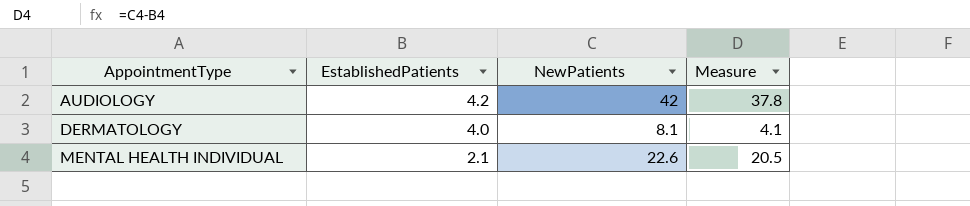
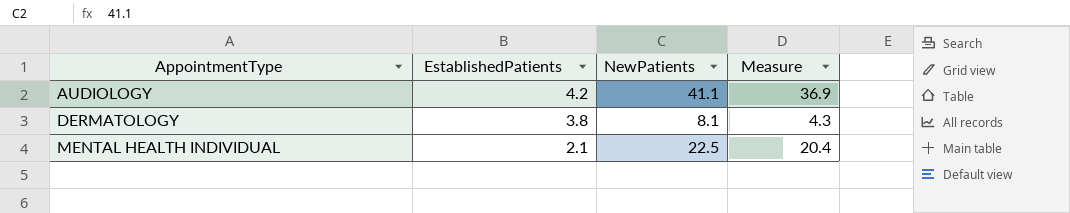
AUDIOLOGY | NewPatients: 42 -> 41.1
AUDIOLOGY | Measure: 37.8 -> 36.9
DERMATOLOGY | EstablishedPatients: 4.0 -> 3.8
DERMATOLOGY | Measure: 4.1 -> 4.3
MENTAL HEALTH INDIVIDUAL | NewPatients: 22.6 -> 22.5
MENTAL HEALTH INDIVIDUAL | Measure: 20.5 -> 20.4

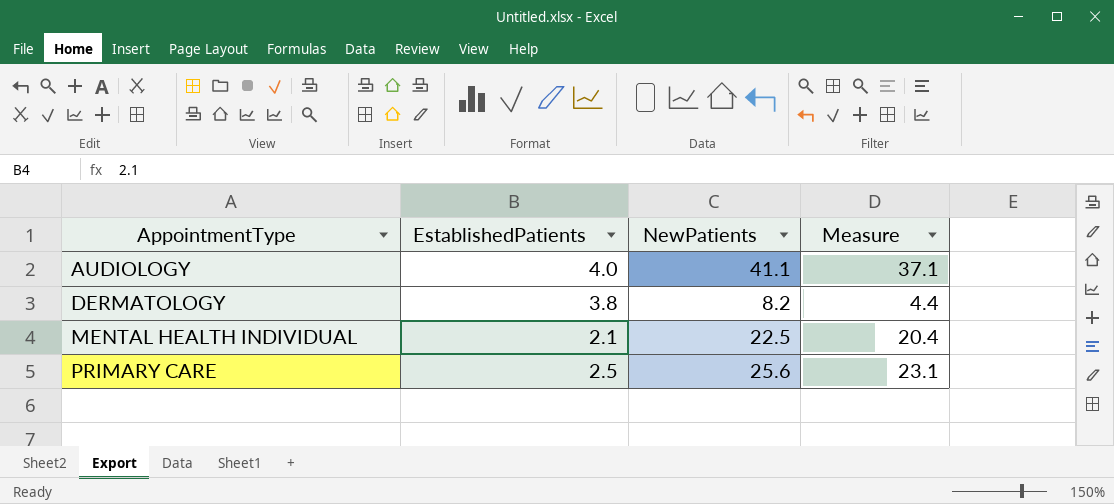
AUDIOLOGY | EstablishedPatients: 4.2 -> 4.0
AUDIOLOGY | Measure: 36.9 -> 37.1
DERMATOLOGY | NewPatients: 8.1 -> 8.2
DERMATOLOGY | Measure: 4.3 -> 4.4
row PRIMARY CARE: none -> 2.5 | 25.6 | 23.1

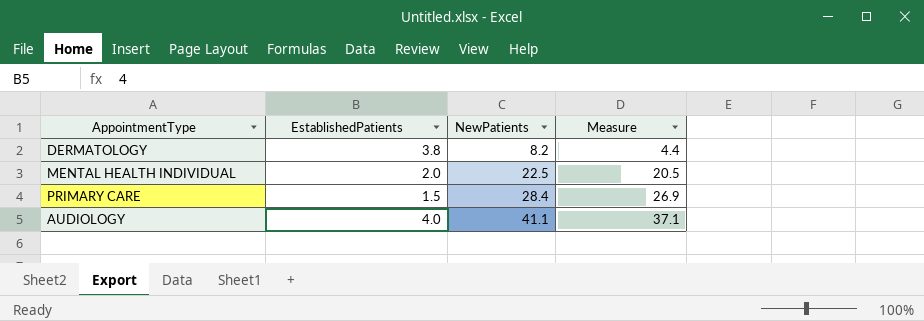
row order: AppointmentType ascending -> NewPatients ascending
MENTAL HEALTH INDIVIDUAL | EstablishedPatients: 2.1 -> 2.0
MENTAL HEALTH INDIVIDUAL | Measure: 20.4 -> 20.5
PRIMARY CARE | EstablishedPatients: 2.5 -> 1.5
PRIMARY CARE | NewPatients: 25.6 -> 28.4
PRIMARY CARE | Measure: 23.1 -> 26.9

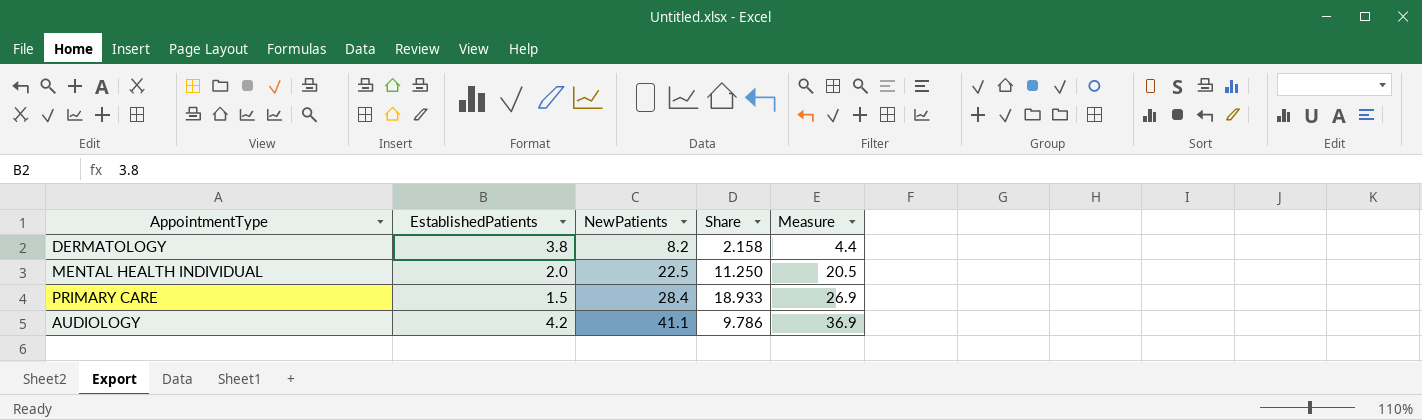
column Share | formula: none -> [NewPatients] / [EstablishedPatients]
AUDIOLOGY | EstablishedPatients: 4.0 -> 4.2
AUDIOLOGY | Measure: 37.1 -> 36.9

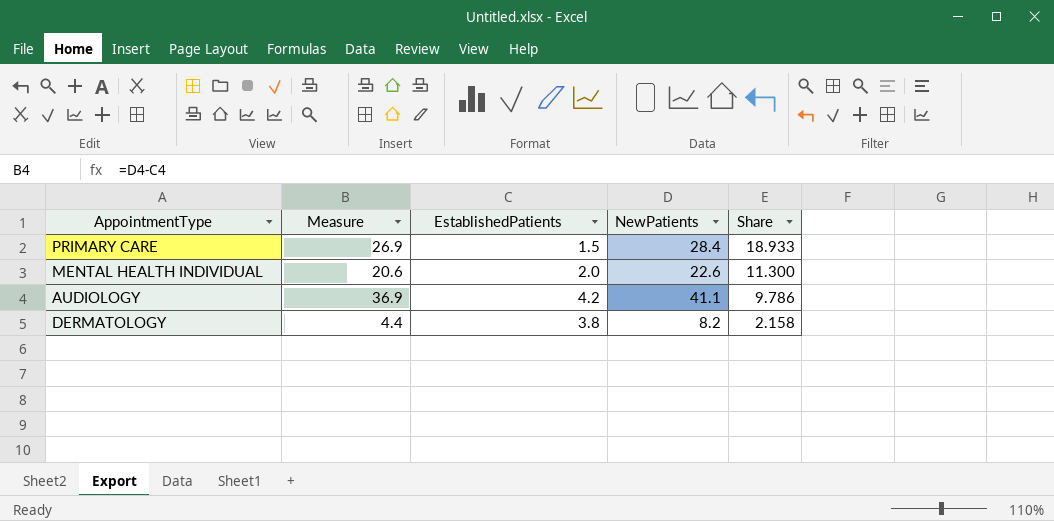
row order: NewPatients ascending -> Share descending
column Measure | position: 5 -> 2
MENTAL HEALTH INDIVIDUAL | Measure: 20.5 -> 20.6
MENTAL HEALTH INDIVIDUAL | NewPatients: 22.5 -> 22.6
MENTAL HEALTH INDIVIDUAL | Share: 11.250 -> 11.300

